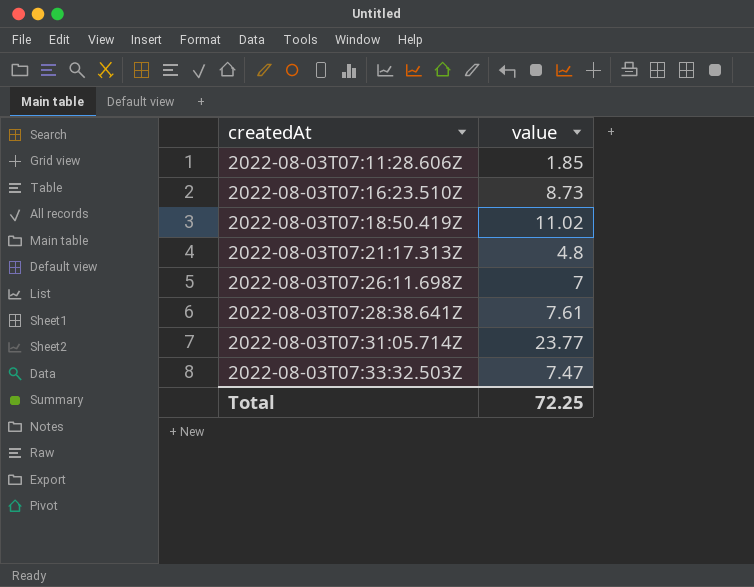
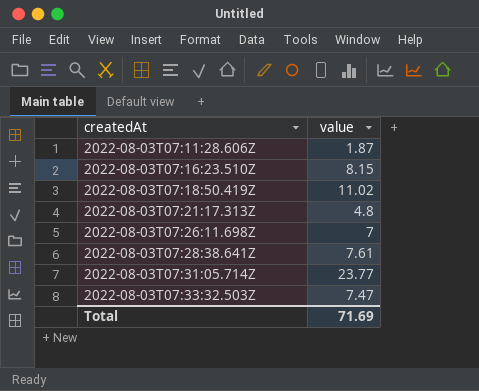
2022-08-03T07:11:28.606Z | value: 1.85 -> 1.87
2022-08-03T07:16:23.510Z | value: 8.73 -> 8.15
Total | value: 72.25 -> 71.69

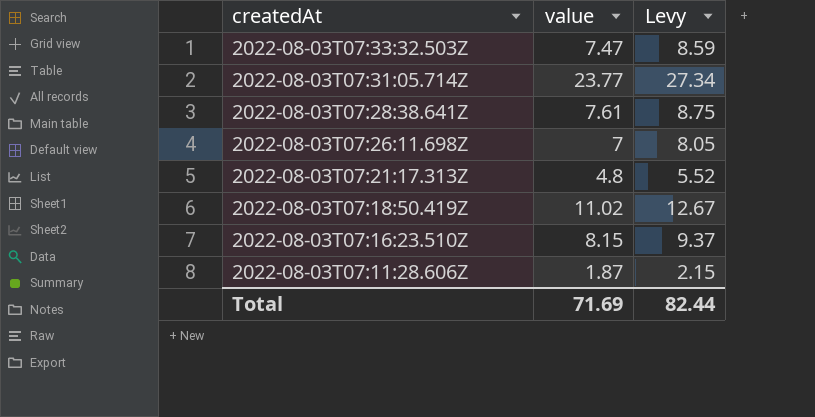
row order: createdAt ascending -> createdAt descending
column Levy | formula: none -> [value] * 1.15

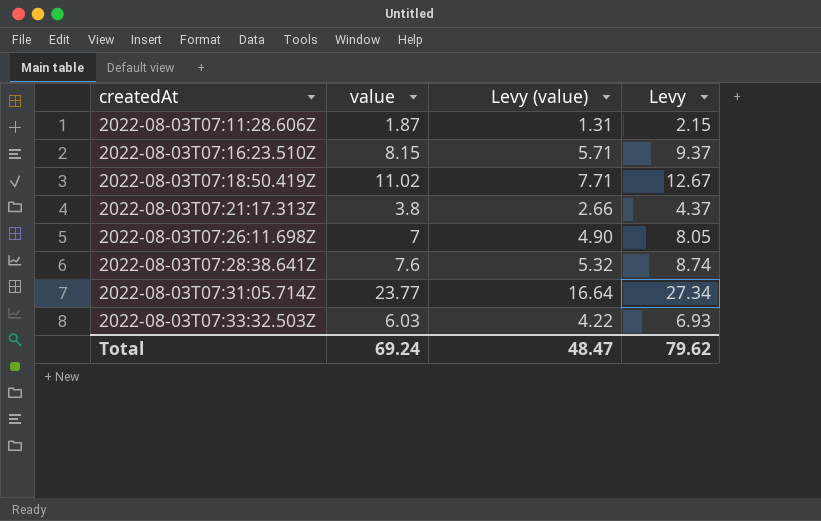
row order: createdAt descending -> createdAt ascending
column Levy (value) | formula: none -> [value] * 0.7
2022-08-03T07:21:17.313Z | value: 4.8 -> 3.8
2022-08-03T07:21:17.313Z | Levy: 5.52 -> 4.37
2022-08-03T07:28:38.641Z | value: 7.61 -> 7.6
2022-08-03T07:28:38.641Z | Levy: 8.75 -> 8.74
2022-08-03T07:33:32.503Z | value: 7.47 -> 6.03
2022-08-03T07:33:32.503Z | Levy: 8.59 -> 6.93
Total | value: 71.69 -> 69.24
Total | Levy: 82.44 -> 79.62

